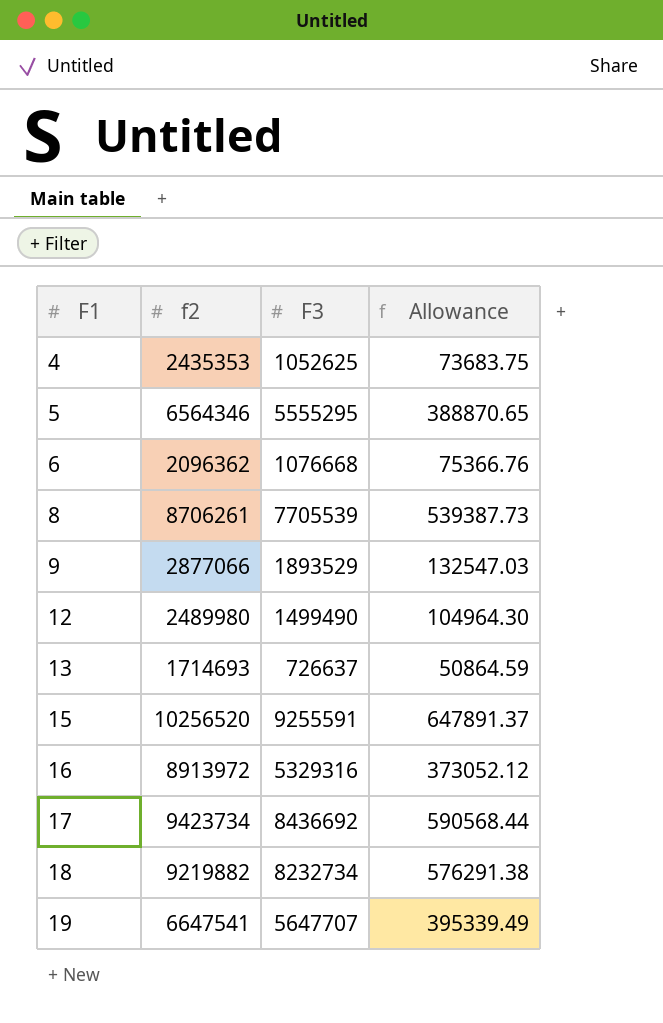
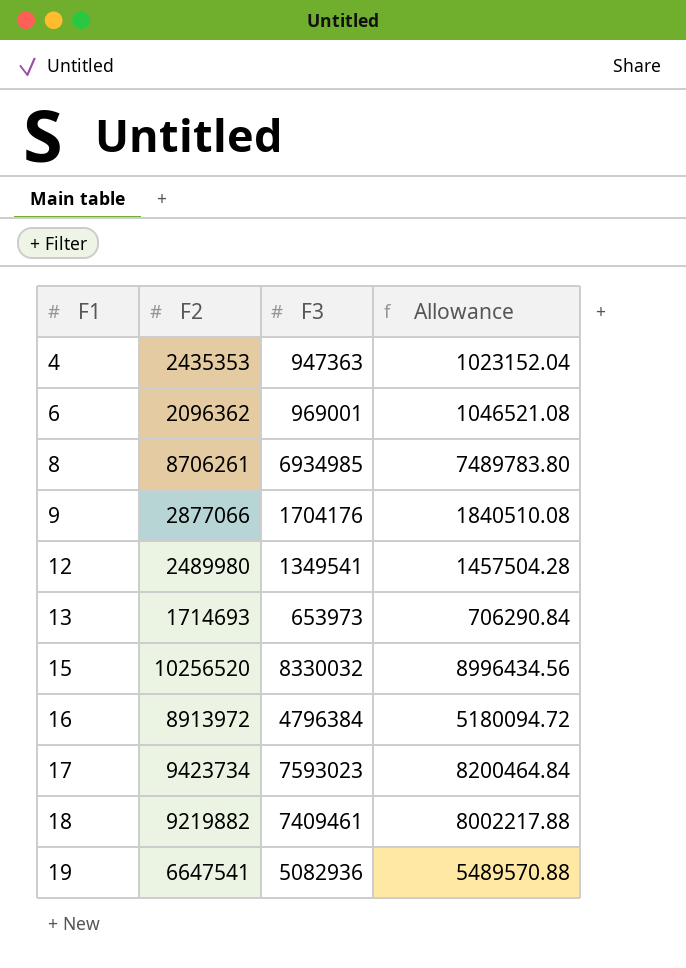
column name: f2 -> F2
column Allowance | formula: [F3] * 0.07 -> [F3] * 1.08
row 5: 6564346 | 5555295 | 388870.65 -> none
4 | F3: 1052625 -> 947363
6 | F3: 1076668 -> 969001
8 | F3: 7705539 -> 6934985
9 | F3: 1893529 -> 1704176
12 | F3: 1499490 -> 1349541
13 | F3: 726637 -> 653973
15 | F3: 9255591 -> 8330032
16 | F3: 5329316 -> 4796384
17 | F3: 8436692 -> 7593023
18 | F3: 8232734 -> 7409461
19 | F3: 5647707 -> 5082936

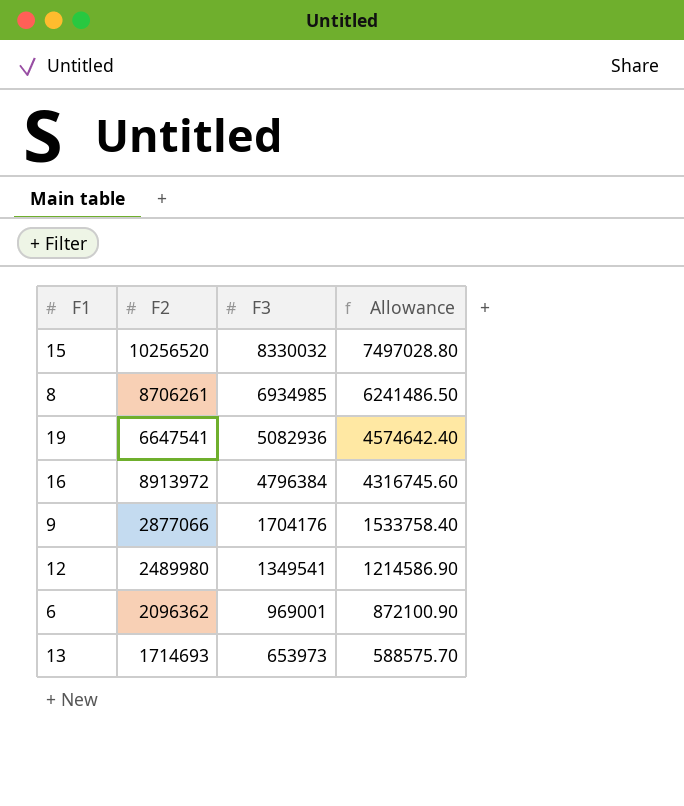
row order: F1 ascending -> F3 descending
column Allowance | formula: [F3] * 1.08 -> [F3] * 0.9
row 4: 2435353 | 947363 | 1023152.04 -> none
row 17: 9423734 | 7593023 | 8200464.84 -> none
row 18: 9219882 | 7409461 | 8002217.88 -> none

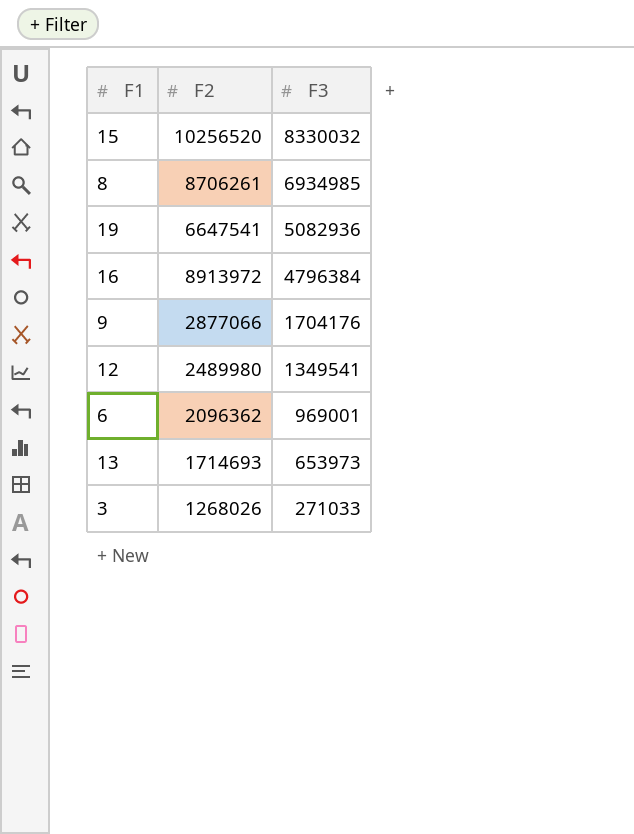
column Allowance | formula: [F3] * 0.9 -> none
row 3: none -> 1268026 | 271033

